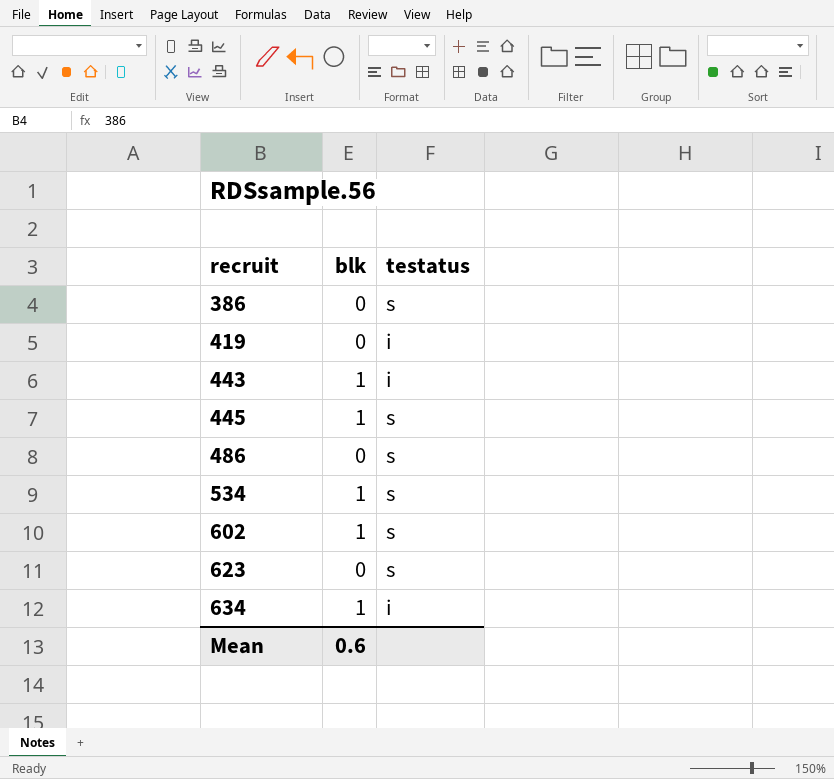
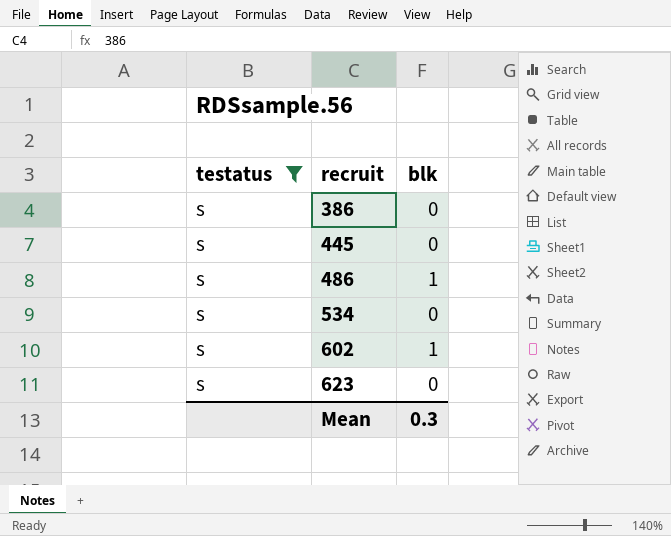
filter: none -> testatus = s
column testatus | position: 3 -> 1
445 | blk: 1 -> 0
486 | blk: 0 -> 1
534 | blk: 1 -> 0
Mean | blk: 0.6 -> 0.3

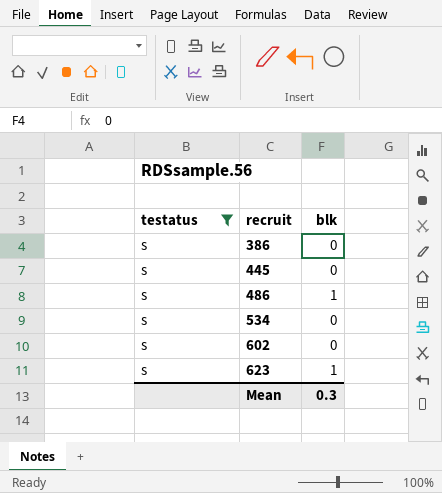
602 | blk: 1 -> 0
623 | blk: 0 -> 1

